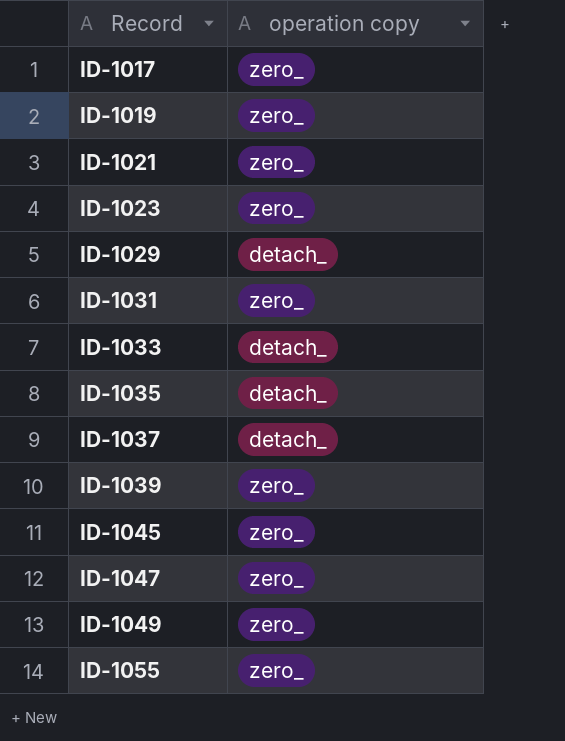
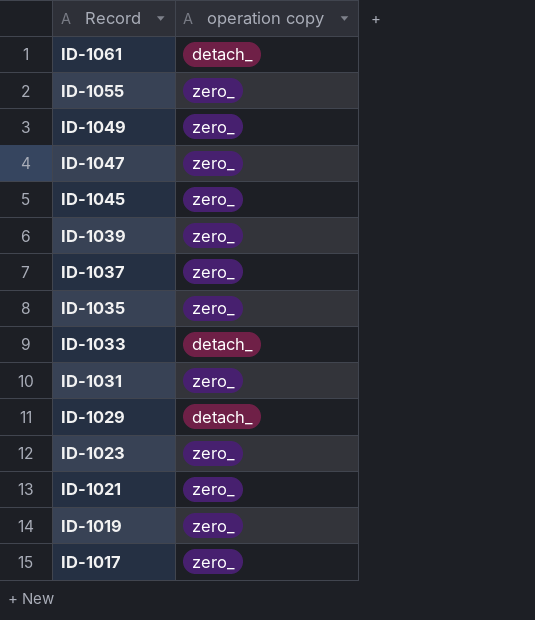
row order: Record ascending -> Record descending
row ID-1061: none -> detach_
ID-1037 | operation copy: detach_ -> zero_
ID-1035 | operation copy: detach_ -> zero_

